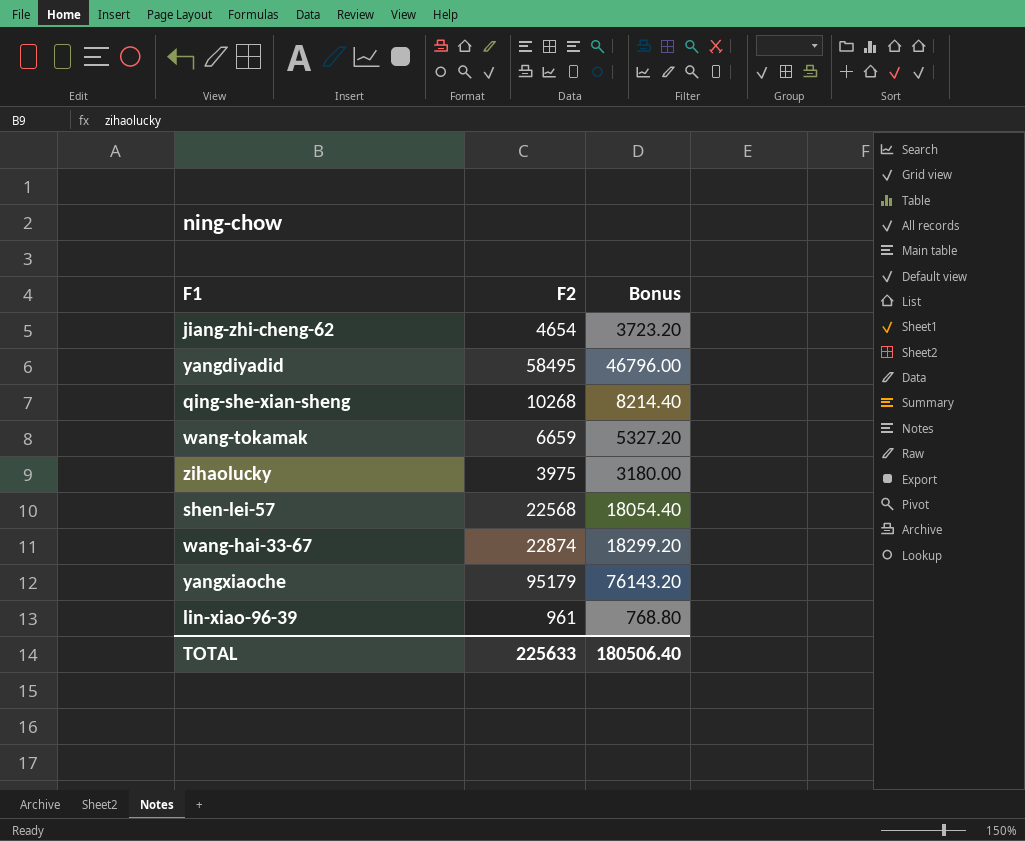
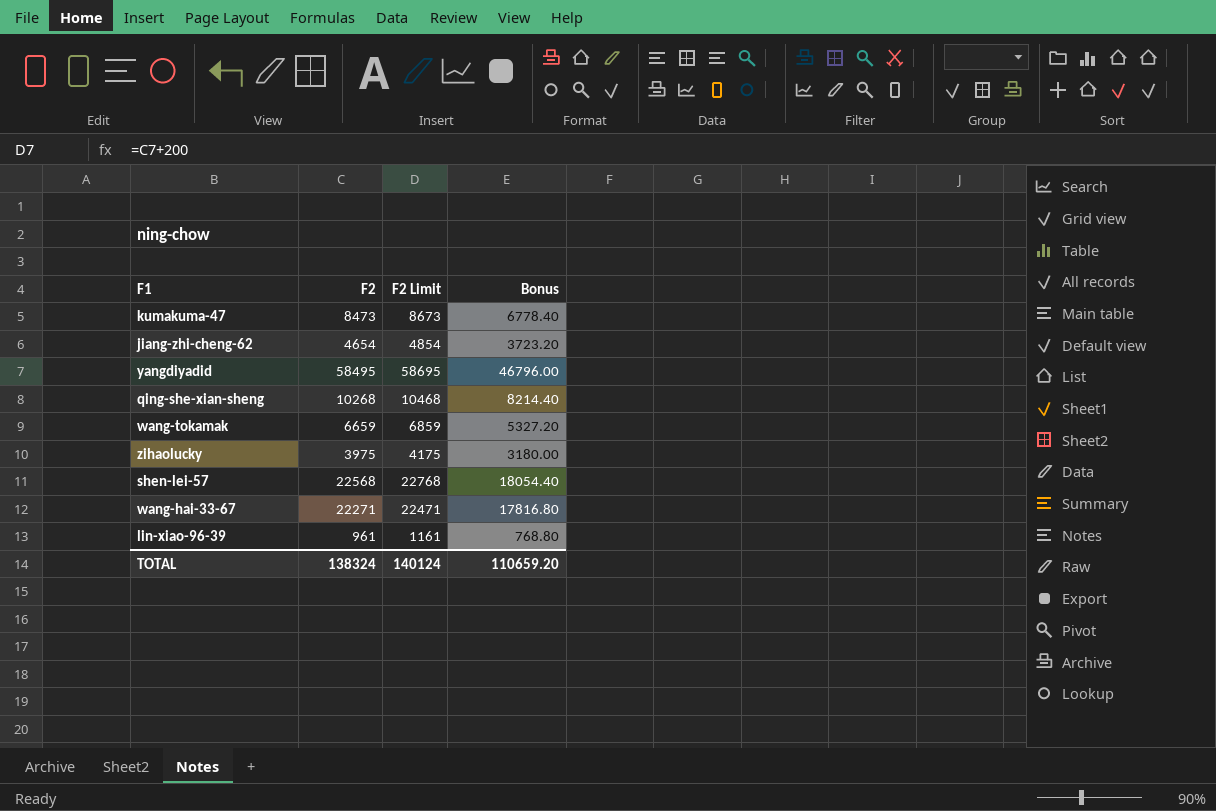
column F2 Limit | formula: none -> [F2] + 200
row yangxiaoche: 95179 | 76143.20 -> none
row kumakuma-47: none -> 8473 | 8673 | 6778.40
wang-hai-33-67 | F2: 22874 -> 22271
wang-hai-33-67 | Bonus: 18299.20 -> 17816.80
TOTAL | F2: 225633 -> 138324
TOTAL | Bonus: 180506.40 -> 110659.20

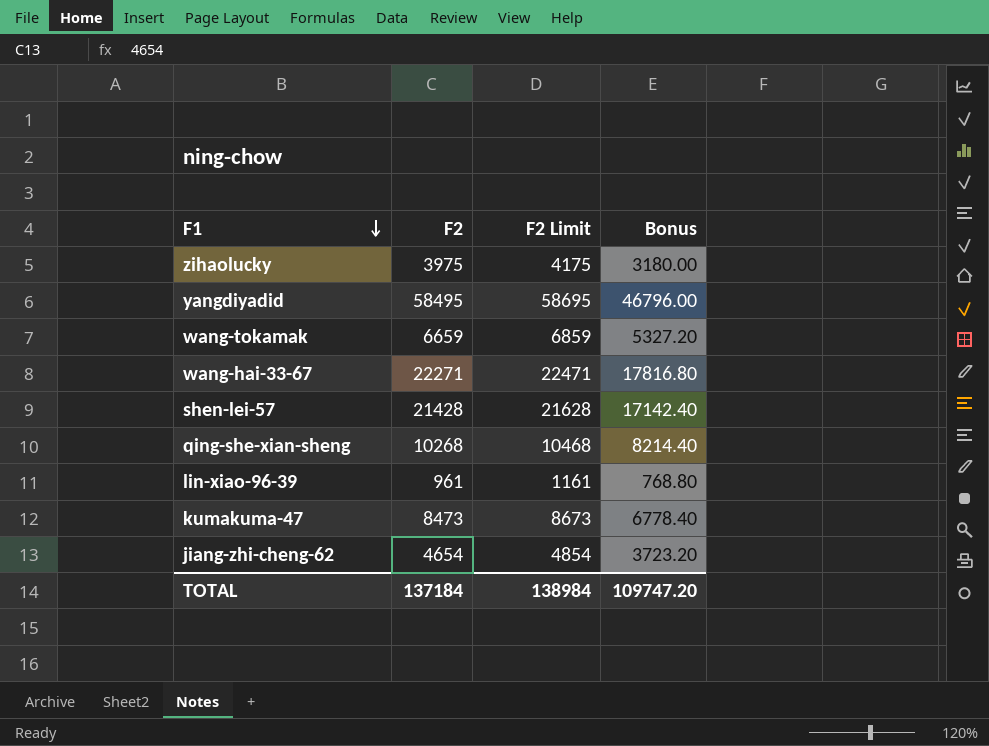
row order: none -> F1 descending
shen-lei-57 | F2: 22568 -> 21428
shen-lei-57 | F2 Limit: 22768 -> 21628
shen-lei-57 | Bonus: 18054.40 -> 17142.40
TOTAL | F2: 138324 -> 137184
TOTAL | F2 Limit: 140124 -> 138984
TOTAL | Bonus: 110659.20 -> 109747.20

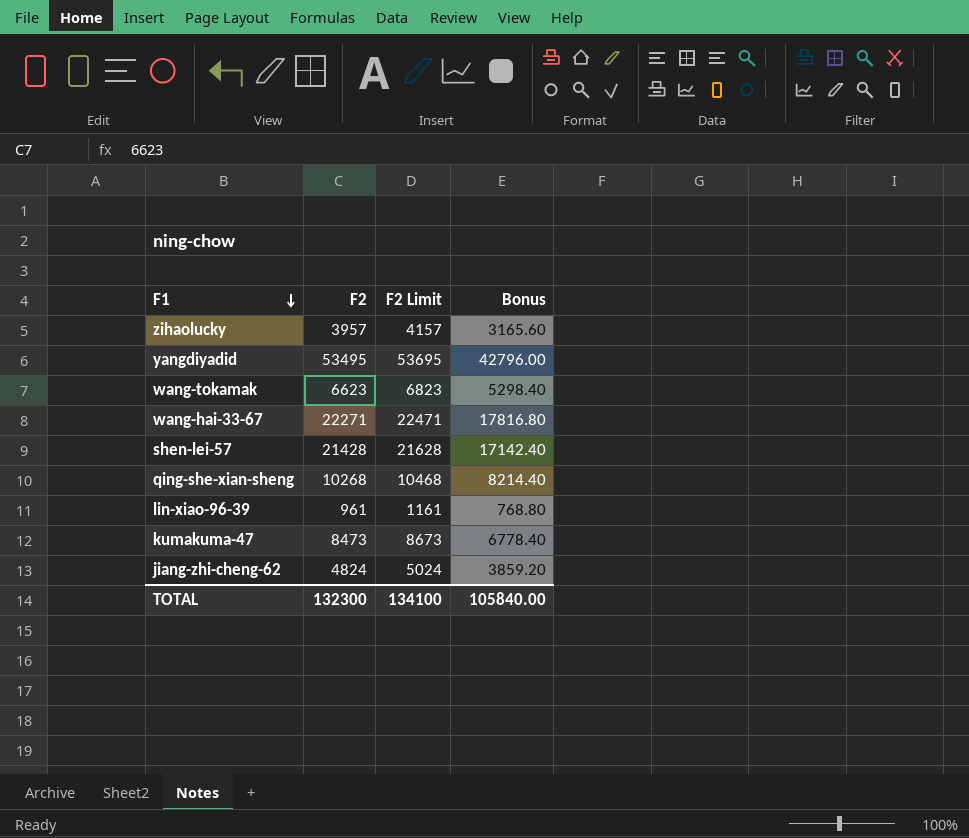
zihaolucky | F2: 3975 -> 3957
zihaolucky | F2 Limit: 4175 -> 4157
zihaolucky | Bonus: 3180.00 -> 3165.60
yangdiyadid | F2: 58495 -> 53495
yangdiyadid | F2 Limit: 58695 -> 53695
yangdiyadid | Bonus: 46796.00 -> 42796.00
wang-tokamak | F2: 6659 -> 6623
wang-tokamak | F2 Limit: 6859 -> 6823
wang-tokamak | Bonus: 5327.20 -> 5298.40
jiang-zhi-cheng-62 | F2: 4654 -> 4824
jiang-zhi-cheng-62 | F2 Limit: 4854 -> 5024
jiang-zhi-cheng-62 | Bonus: 3723.20 -> 3859.20
TOTAL | F2: 137184 -> 132300
TOTAL | F2 Limit: 138984 -> 134100
TOTAL | Bonus: 109747.20 -> 105840.00

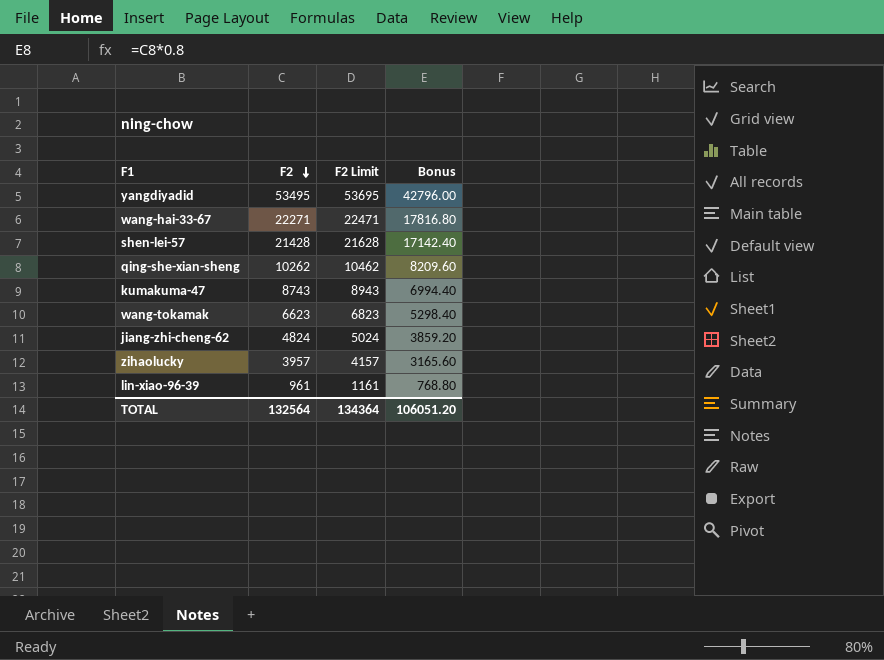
row order: F1 descending -> F2 descending
qing-she-xian-sheng | F2: 10268 -> 10262
qing-she-xian-sheng | F2 Limit: 10468 -> 10462
qing-she-xian-sheng | Bonus: 8214.40 -> 8209.60
kumakuma-47 | F2: 8473 -> 8743
kumakuma-47 | F2 Limit: 8673 -> 8943
kumakuma-47 | Bonus: 6778.40 -> 6994.40
TOTAL | F2: 132300 -> 132564
TOTAL | F2 Limit: 134100 -> 134364
TOTAL | Bonus: 105840.00 -> 106051.20

